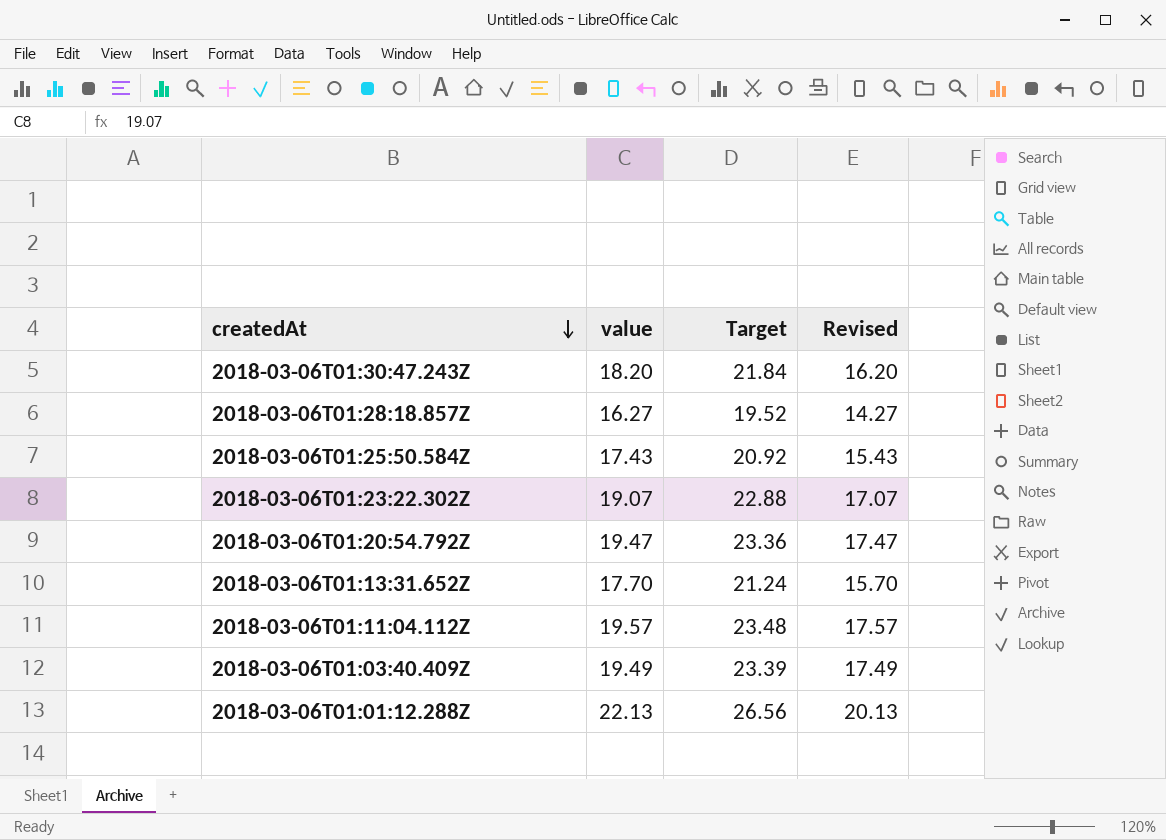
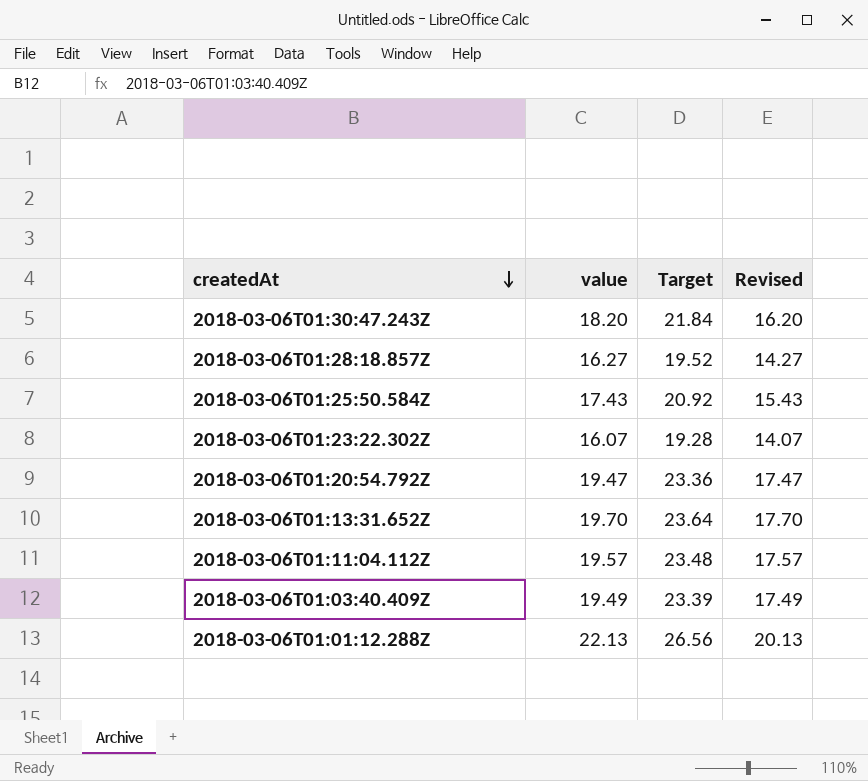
2018-03-06T01:23:22.302Z | value: 19.07 -> 16.07
2018-03-06T01:23:22.302Z | Target: 22.88 -> 19.28
2018-03-06T01:23:22.302Z | Revised: 17.07 -> 14.07
2018-03-06T01:13:31.652Z | value: 17.70 -> 19.70
2018-03-06T01:13:31.652Z | Target: 21.24 -> 23.64
2018-03-06T01:13:31.652Z | Revised: 15.70 -> 17.70

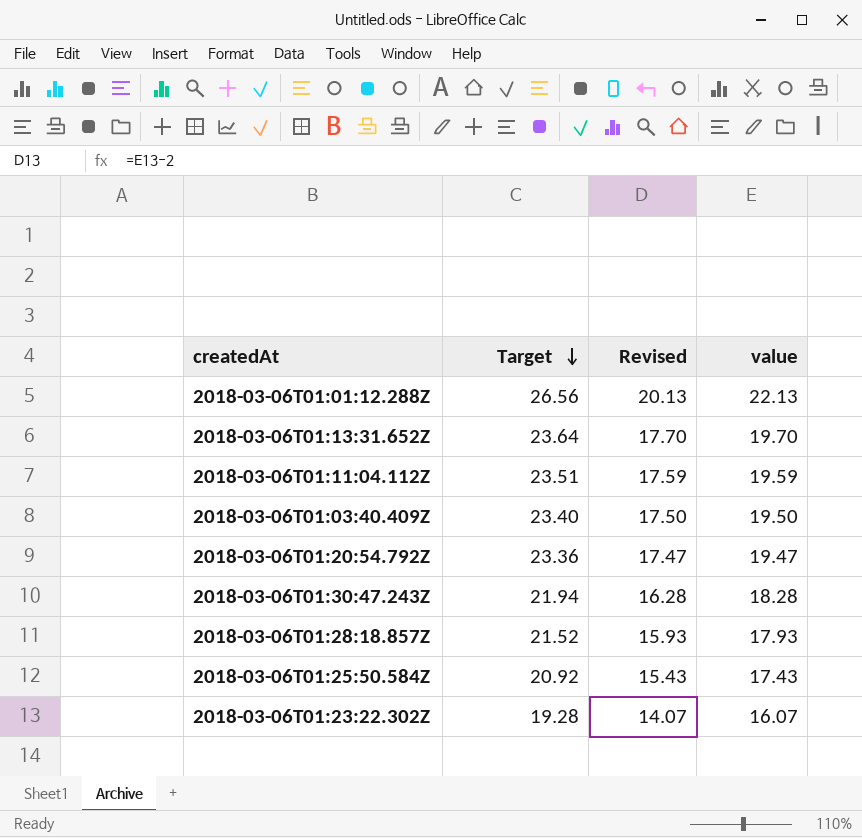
row order: createdAt descending -> Target descending
column value | position: 2 -> 4
2018-03-06T01:11:04.112Z | Target: 23.48 -> 23.51
2018-03-06T01:11:04.112Z | Revised: 17.57 -> 17.59
2018-03-06T01:11:04.112Z | value: 19.57 -> 19.59
2018-03-06T01:03:40.409Z | Target: 23.39 -> 23.40
2018-03-06T01:03:40.409Z | Revised: 17.49 -> 17.50
2018-03-06T01:03:40.409Z | value: 19.49 -> 19.50
2018-03-06T01:30:47.243Z | Target: 21.84 -> 21.94
2018-03-06T01:30:47.243Z | Revised: 16.20 -> 16.28
2018-03-06T01:30:47.243Z | value: 18.20 -> 18.28
2018-03-06T01:28:18.857Z | Target: 19.52 -> 21.52
2018-03-06T01:28:18.857Z | Revised: 14.27 -> 15.93
2018-03-06T01:28:18.857Z | value: 16.27 -> 17.93

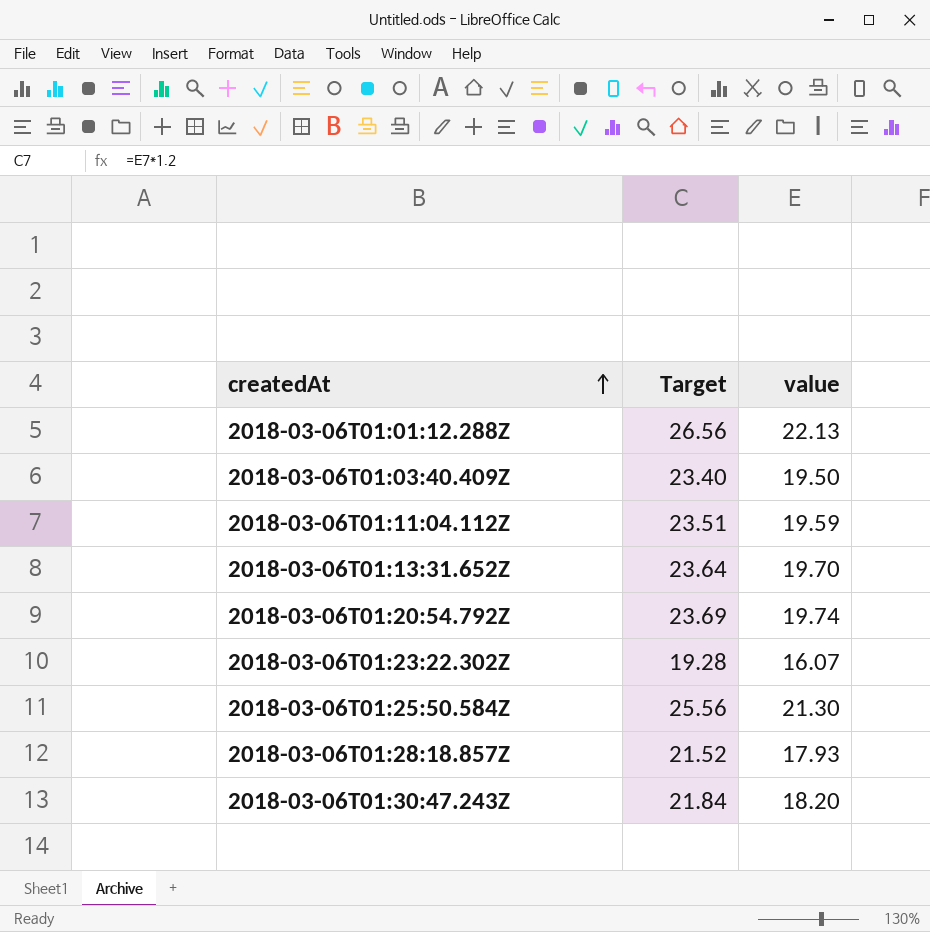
row order: Target descending -> createdAt ascending
column Revised | formula: [value] - 2 -> none
2018-03-06T01:20:54.792Z | Target: 23.36 -> 23.69
2018-03-06T01:20:54.792Z | value: 19.47 -> 19.74
2018-03-06T01:25:50.584Z | Target: 20.92 -> 25.56
2018-03-06T01:25:50.584Z | value: 17.43 -> 21.30
2018-03-06T01:30:47.243Z | Target: 21.94 -> 21.84
2018-03-06T01:30:47.243Z | value: 18.28 -> 18.20

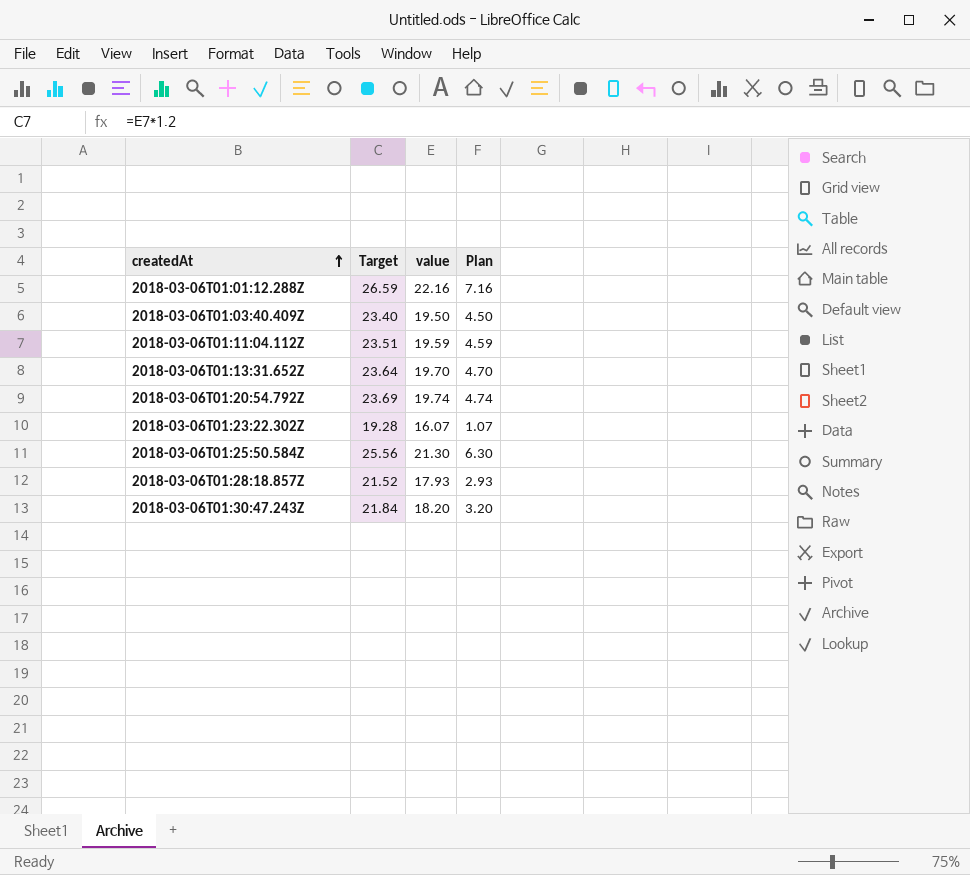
column Plan | formula: none -> [value] - 15
2018-03-06T01:01:12.288Z | Target: 26.56 -> 26.59
2018-03-06T01:01:12.288Z | value: 22.13 -> 22.16

